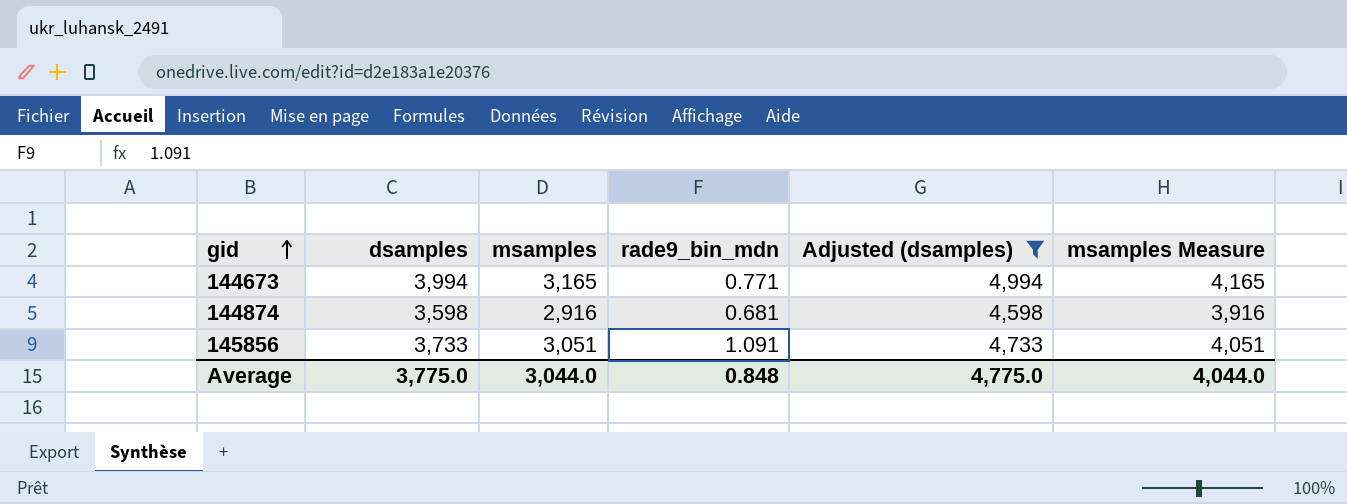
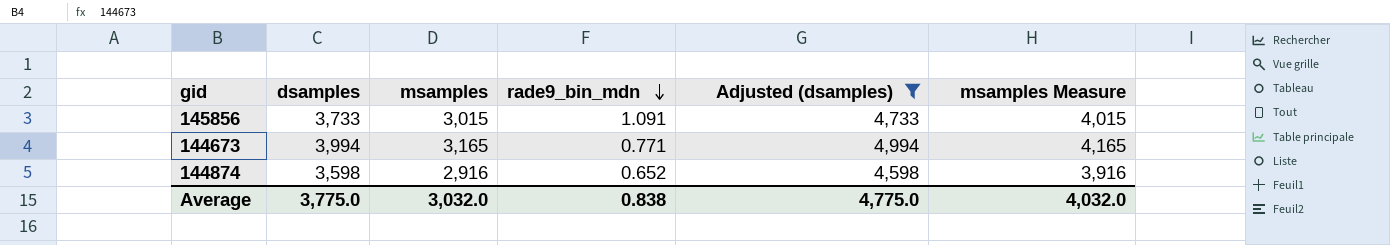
row order: gid ascending -> rade9_bin_mdn descending
145856 | msamples: 3,051 -> 3,015
145856 | msamples Measure: 4,051 -> 4,015
144874 | rade9_bin_mdn: 0.681 -> 0.652
Average | msamples: 3,044.0 -> 3,032.0
Average | rade9_bin_mdn: 0.848 -> 0.838
Average | msamples Measure: 4,044.0 -> 4,032.0

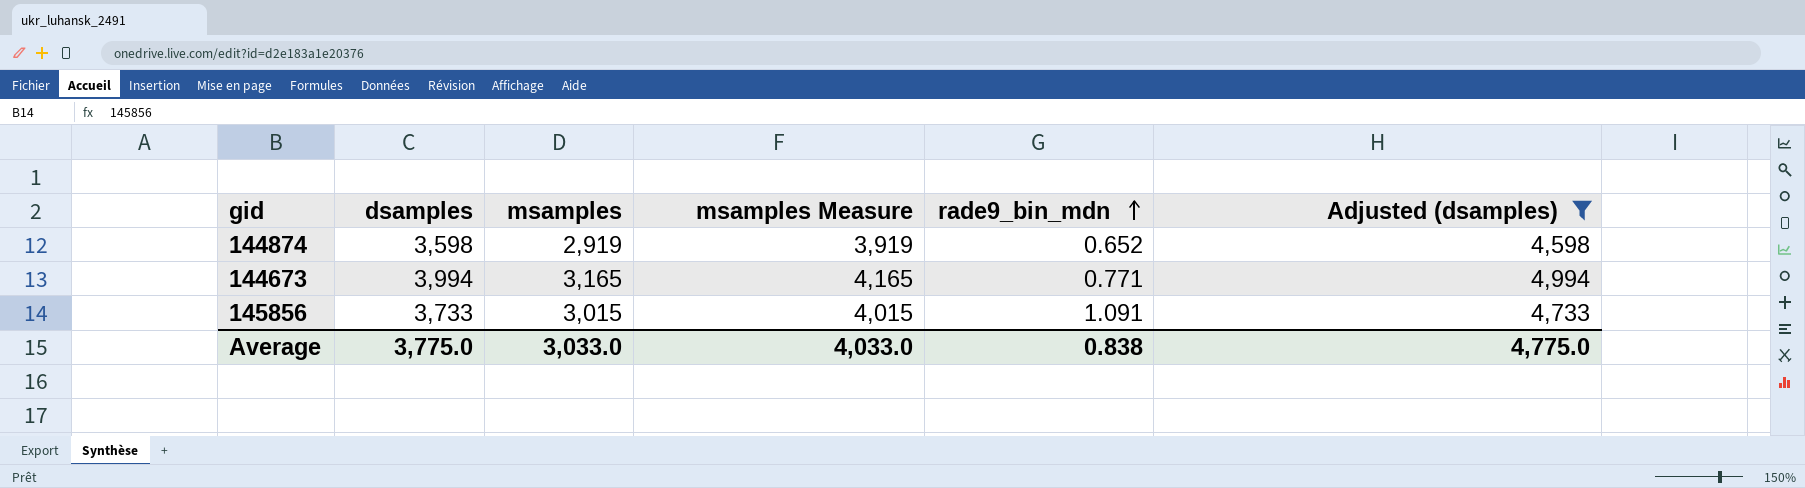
row order: rade9_bin_mdn descending -> rade9_bin_mdn ascending
column msamples Measure | position: 6 -> 4
144874 | msamples: 2,916 -> 2,919
144874 | msamples Measure: 3,916 -> 3,919
Average | msamples: 3,032.0 -> 3,033.0
Average | msamples Measure: 4,032.0 -> 4,033.0

